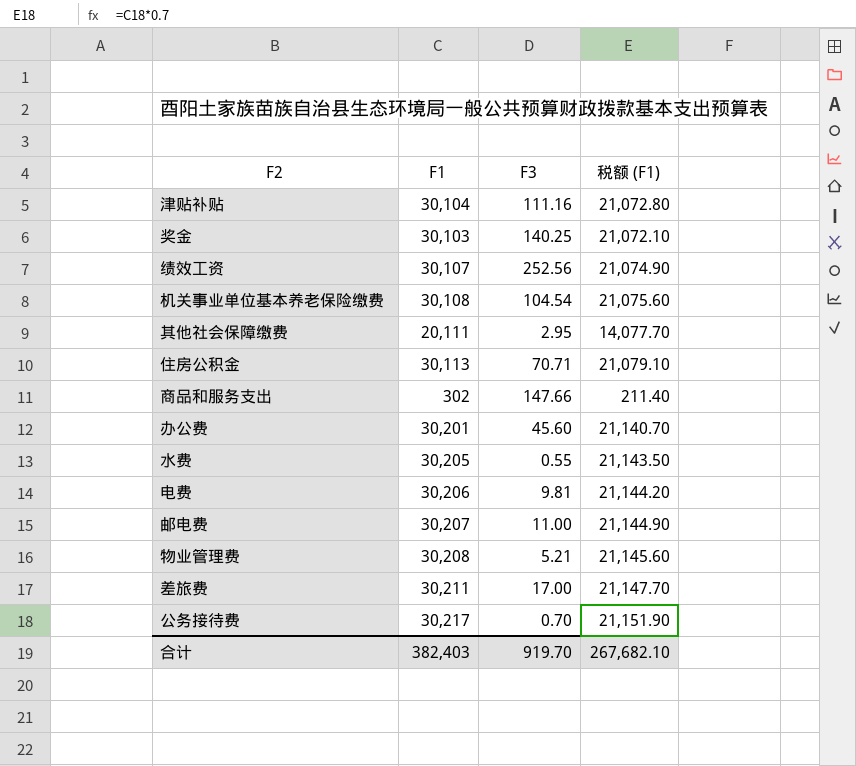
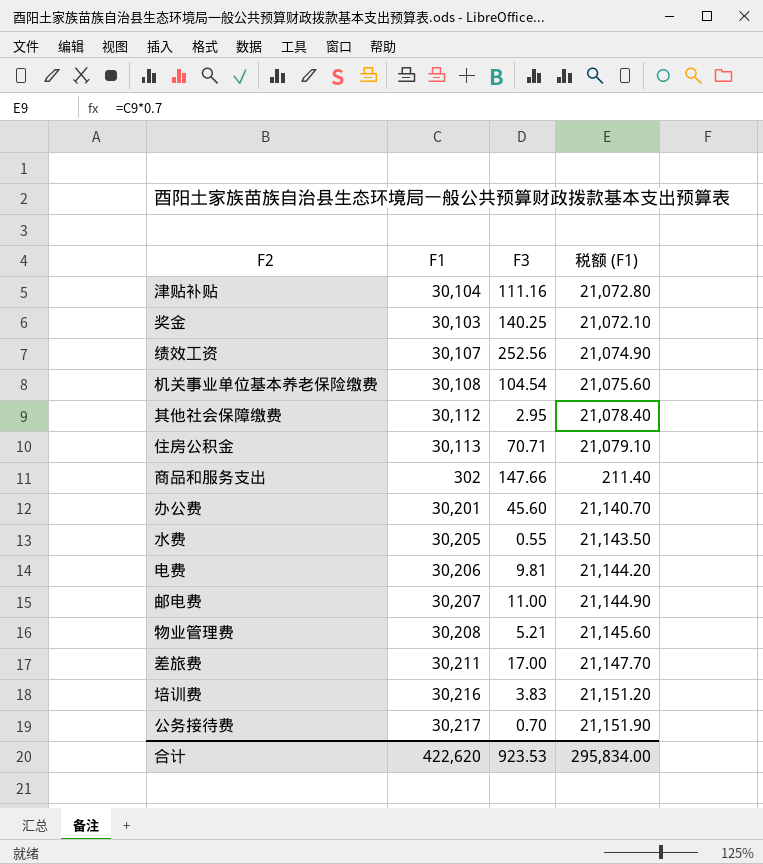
其他社会保障缴费 | F1: 20,111 -> 30,112
其他社会保障缴费 | 税额 (F1): 14,077.70 -> 21,078.40
row 培训费: none -> 30,216 | 3.83 | 21,151.20
合计 | F1: 382,403 -> 422,620
合计 | F3: 919.70 -> 923.53
合计 | 税额 (F1): 267,682.10 -> 295,834.00

